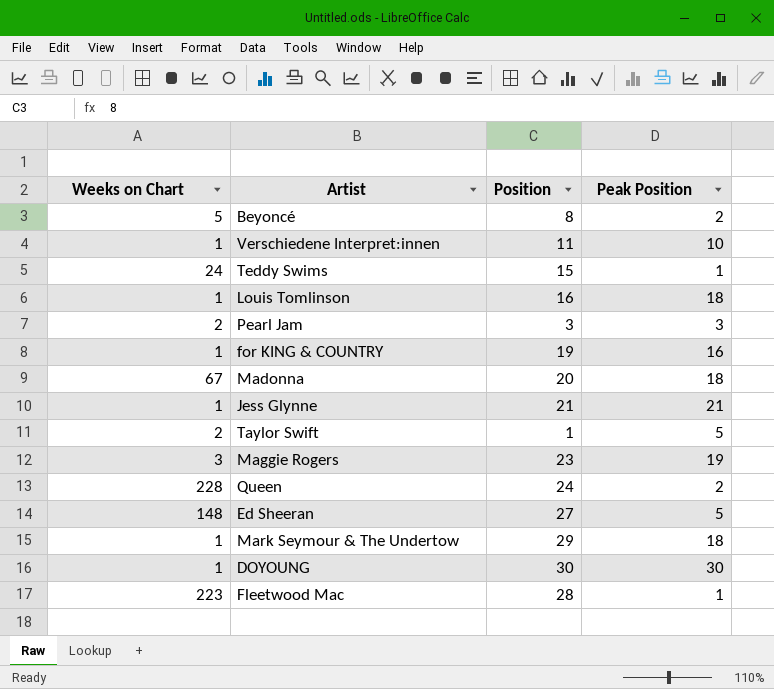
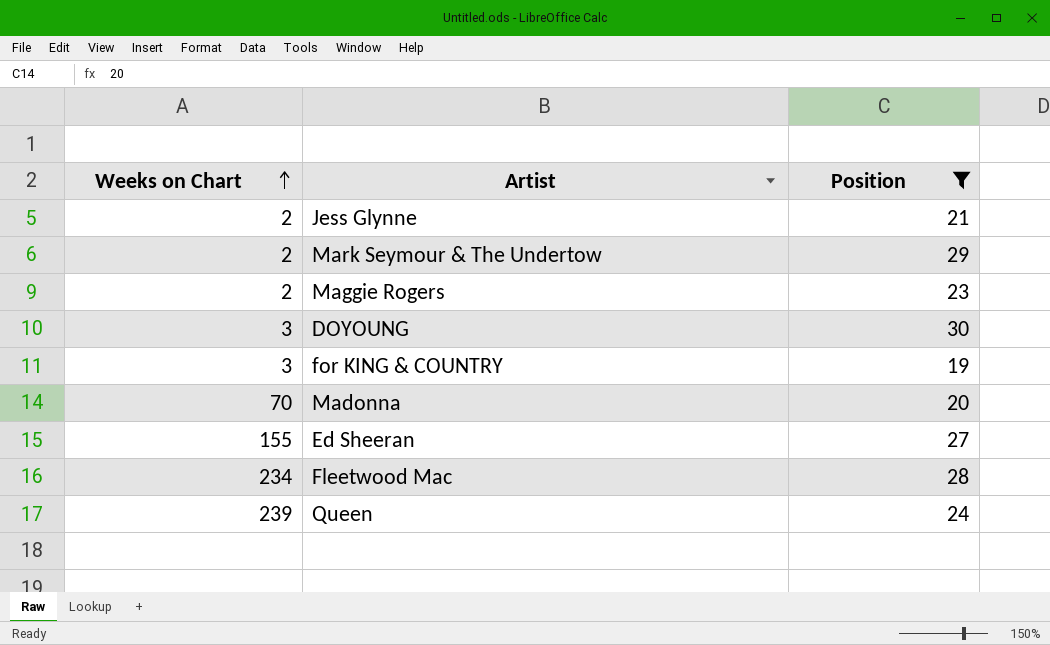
filter: none -> Position >= 19
row order: none -> Weeks on Chart ascending
column Peak Position | position: 4 -> none
Jess Glynne | Weeks on Chart: 1 -> 2
Mark Seymour & The Undertow | Weeks on Chart: 1 -> 2
Maggie Rogers | Weeks on Chart: 3 -> 2
DOYOUNG | Weeks on Chart: 1 -> 3
for KING & COUNTRY | Weeks on Chart: 1 -> 3
Madonna | Weeks on Chart: 67 -> 70
Ed Sheeran | Weeks on Chart: 148 -> 155
Fleetwood Mac | Weeks on Chart: 223 -> 234
Queen | Weeks on Chart: 228 -> 239

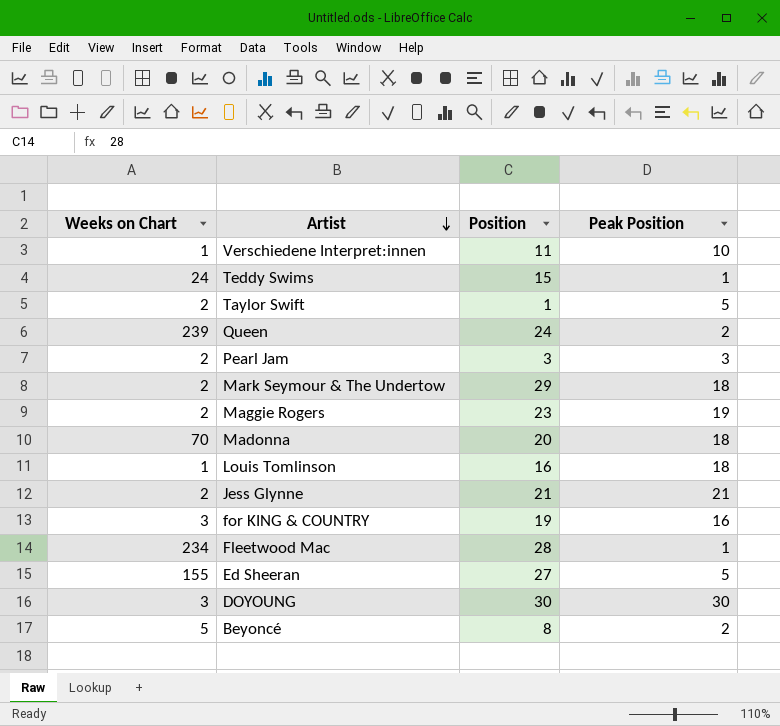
filter: Position >= 19 -> none
row order: Weeks on Chart ascending -> Artist descending
column Peak Position | position: none -> 4

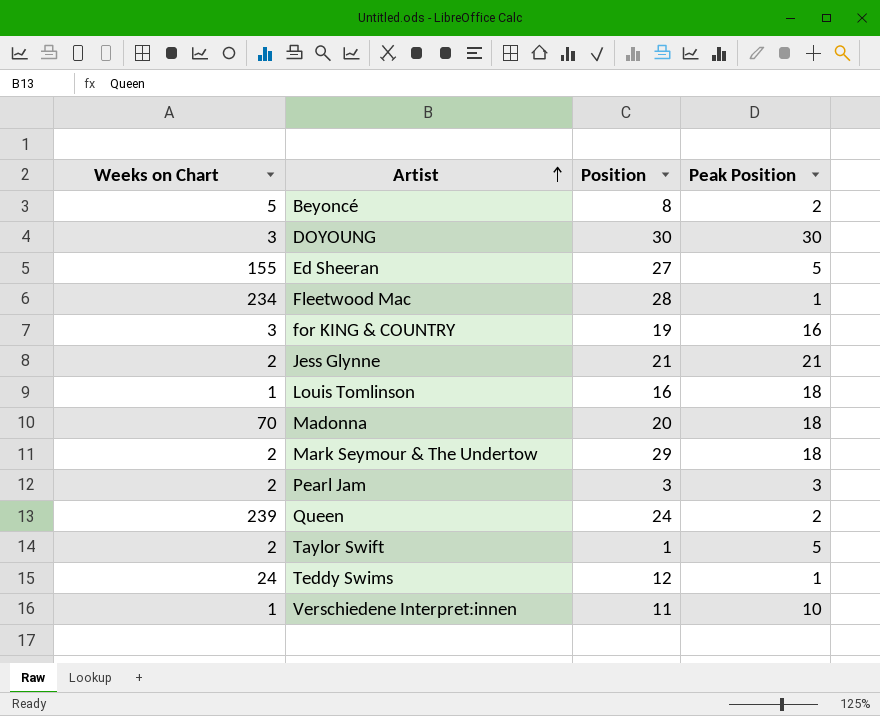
row order: Artist descending -> Artist ascending
row Maggie Rogers: 2 | 23 | 19 -> none
Teddy Swims | Position: 15 -> 12

